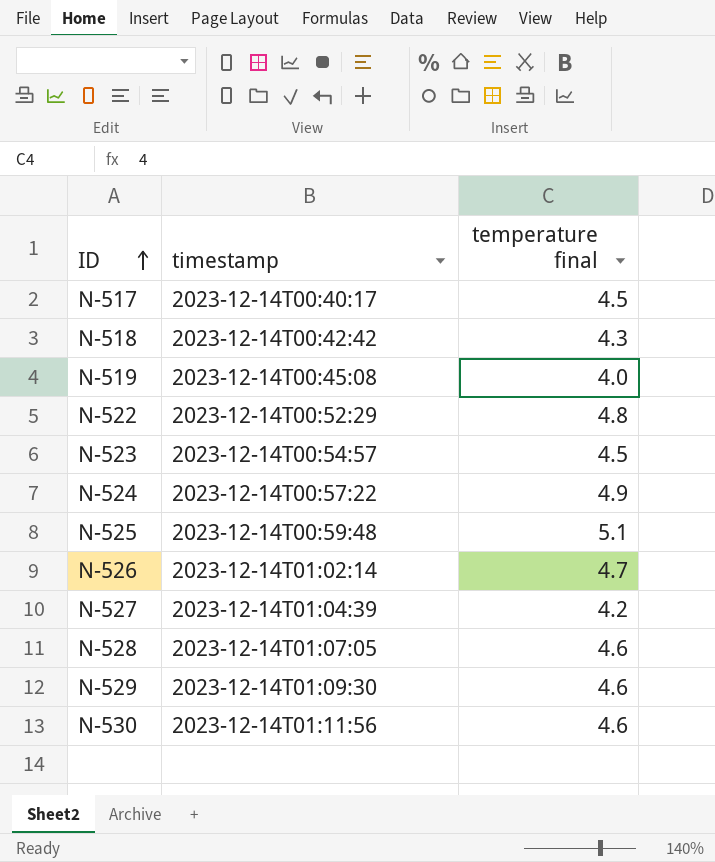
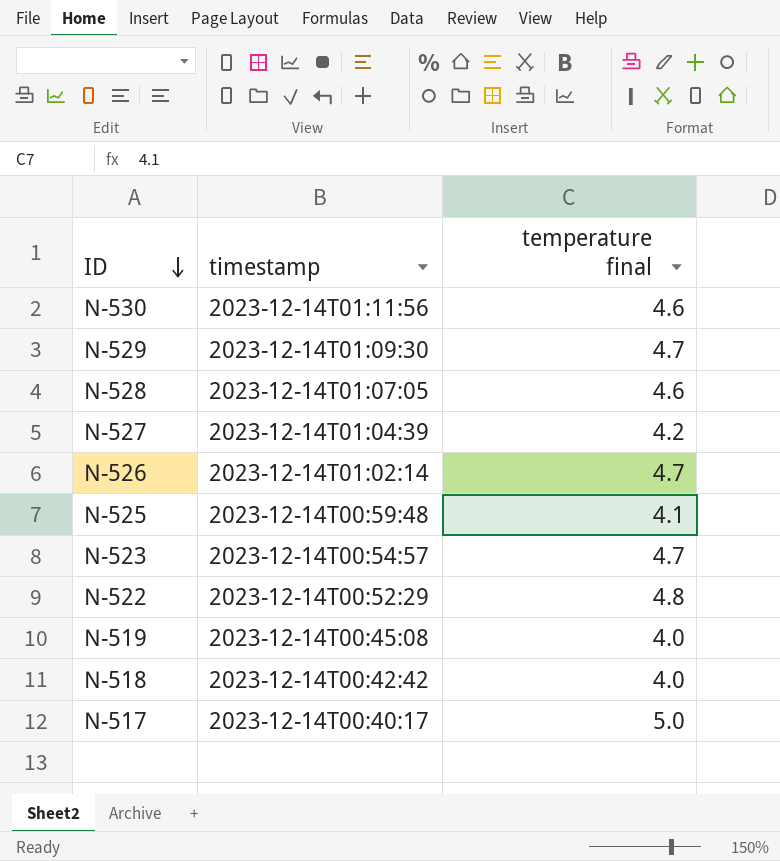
row order: ID ascending -> ID descending
row N-524: 2023-12-14T00:57:22 | 4.9 -> none
N-529 | temperature final: 4.6 -> 4.7
N-525 | temperature final: 5.1 -> 4.1
N-523 | temperature final: 4.5 -> 4.7
N-518 | temperature final: 4.3 -> 4.0
N-517 | temperature final: 4.5 -> 5.0

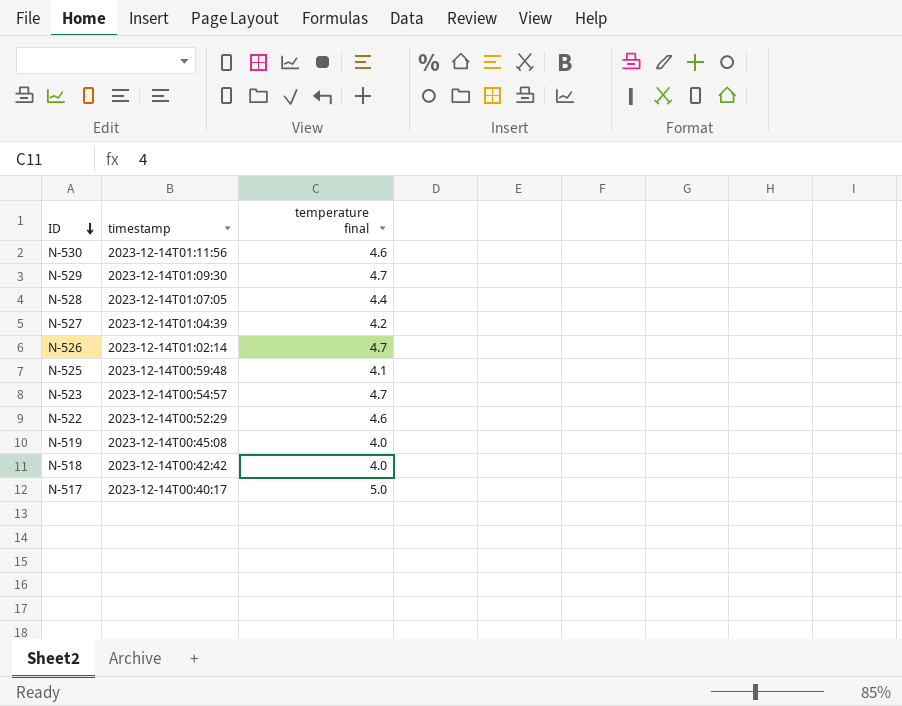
N-528 | temperature final: 4.6 -> 4.4
N-522 | temperature final: 4.8 -> 4.6

